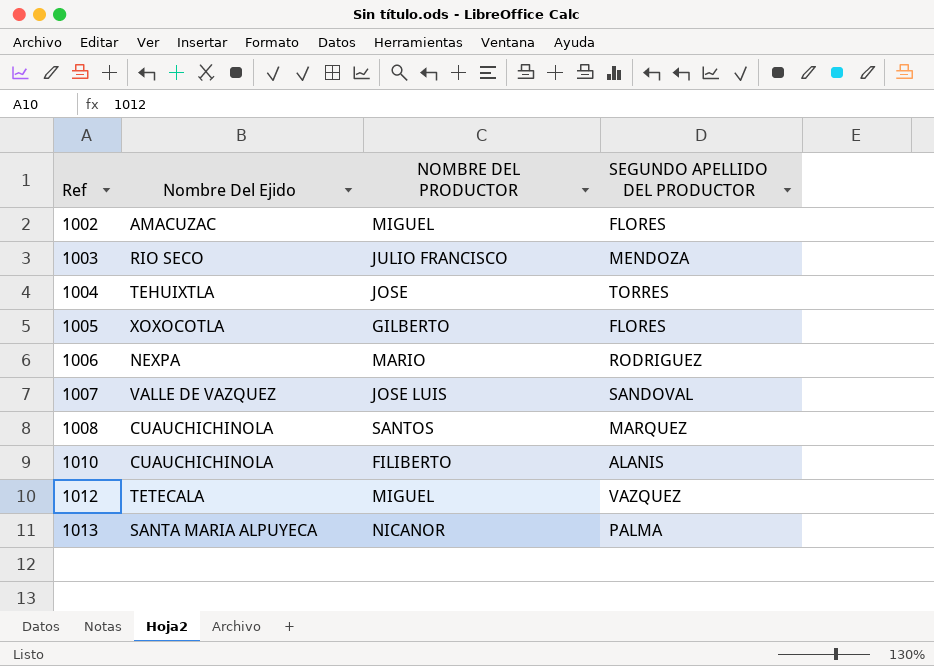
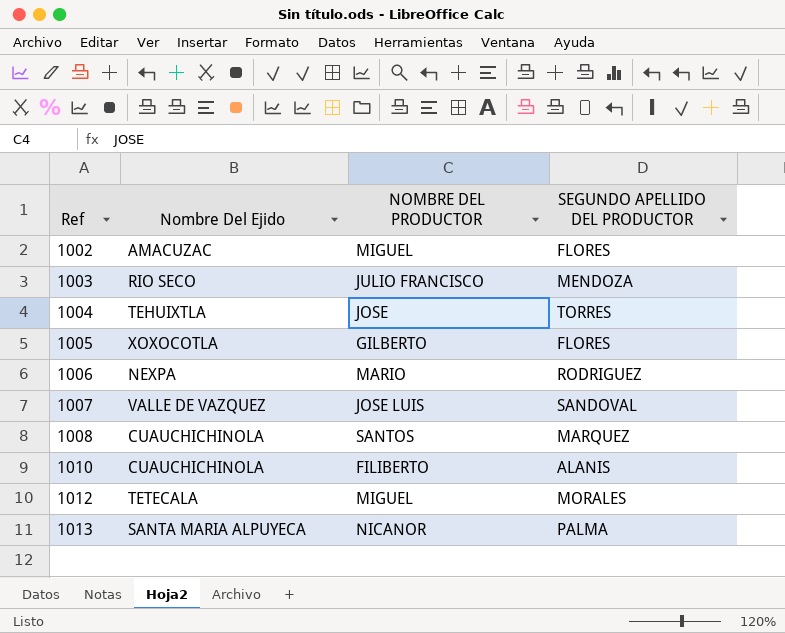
1012 | SEGUNDO APELLIDO DEL PRODUCTOR: VAZQUEZ -> MORALES

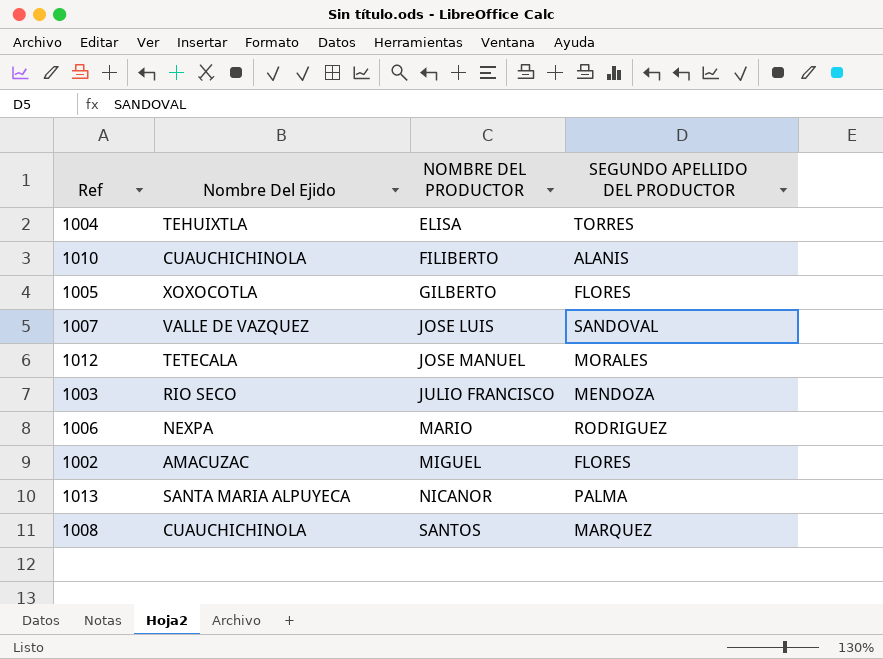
row order: Ref ascending -> NOMBRE DEL PRODUCTOR ascending
1004 | NOMBRE DEL PRODUCTOR: JOSE -> ELISA
1012 | NOMBRE DEL PRODUCTOR: MIGUEL -> JOSE MANUEL

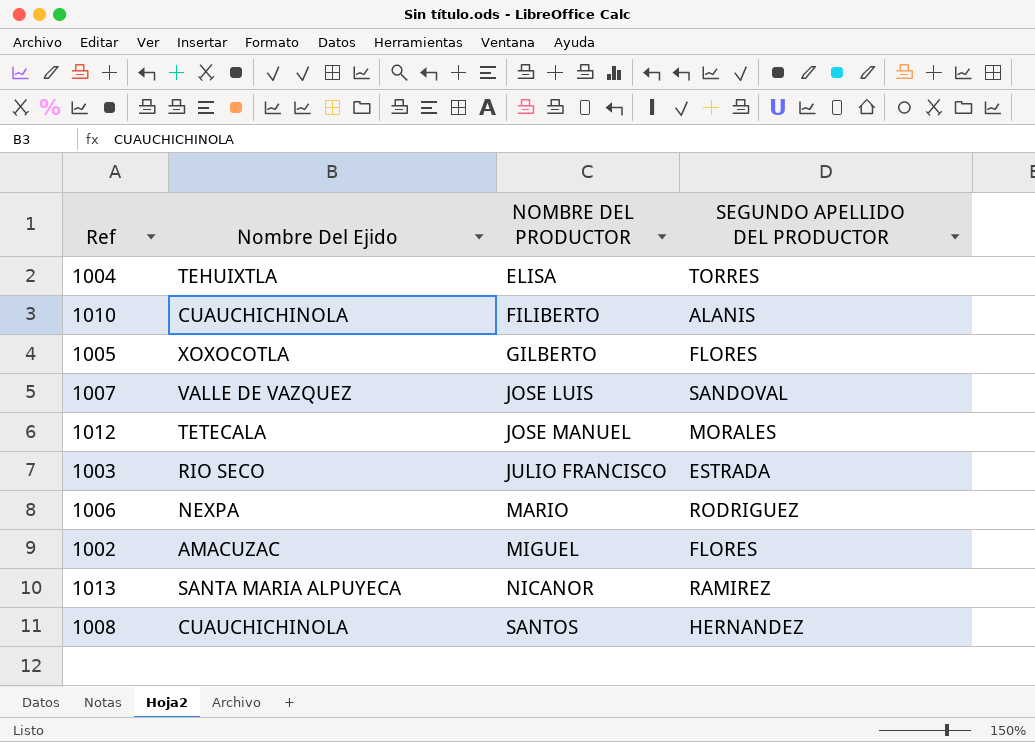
1003 | SEGUNDO APELLIDO DEL PRODUCTOR: MENDOZA -> ESTRADA
1013 | SEGUNDO APELLIDO DEL PRODUCTOR: PALMA -> RAMIREZ
1008 | SEGUNDO APELLIDO DEL PRODUCTOR: MARQUEZ -> HERNANDEZ

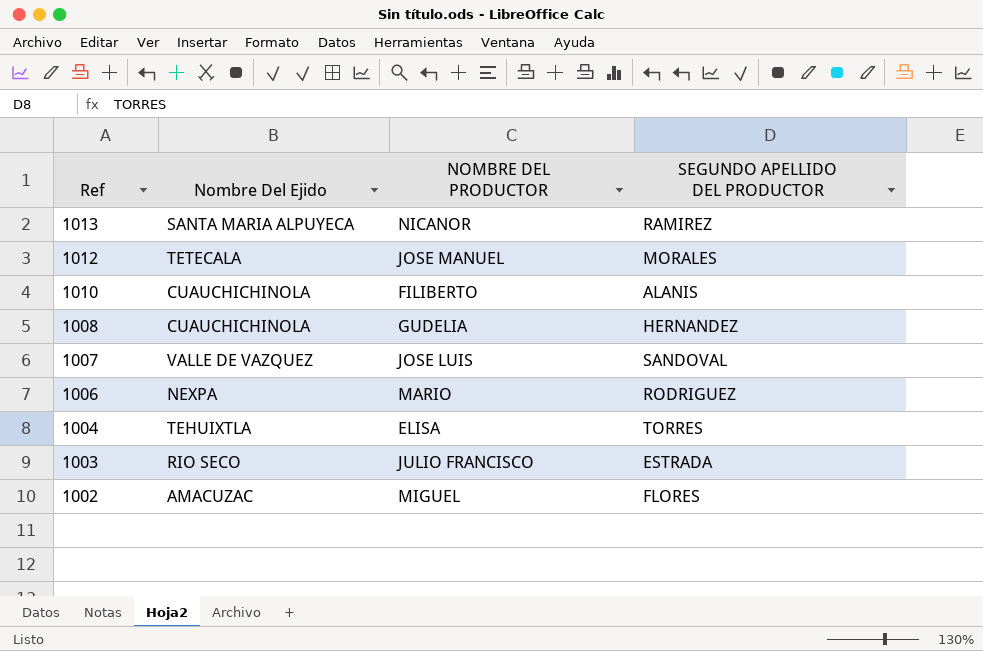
row order: NOMBRE DEL PRODUCTOR ascending -> Ref descending
row 1005: XOXOCOTLA | GILBERTO | FLORES -> none
1008 | NOMBRE DEL PRODUCTOR: SANTOS -> GUDELIA

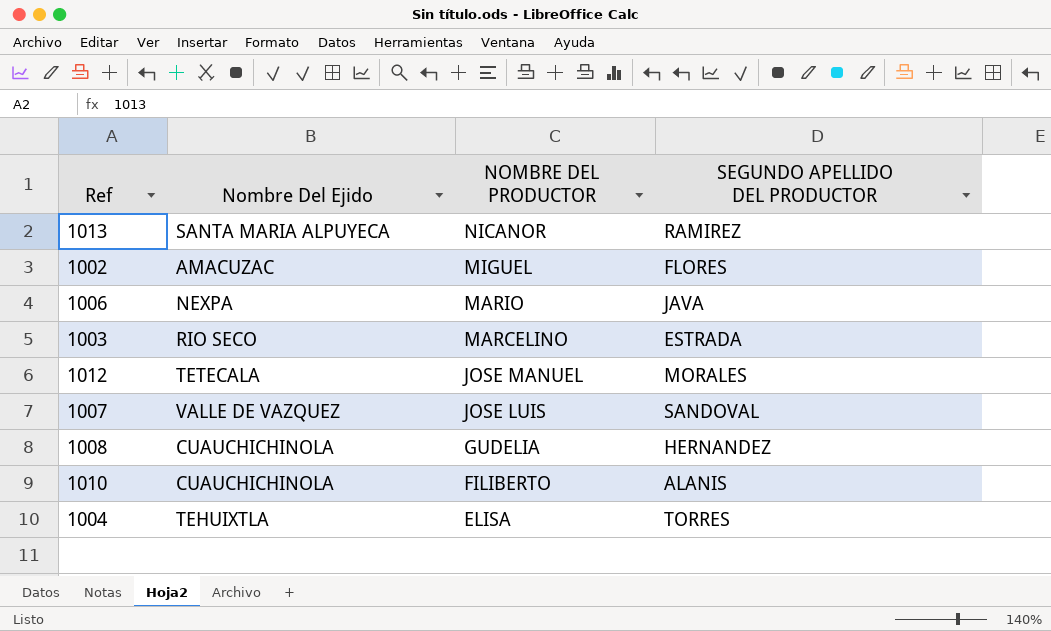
row order: Ref descending -> NOMBRE DEL PRODUCTOR descending
1006 | SEGUNDO APELLIDO DEL PRODUCTOR: RODRIGUEZ -> JAVA
1003 | NOMBRE DEL PRODUCTOR: JULIO FRANCISCO -> MARCELINO

